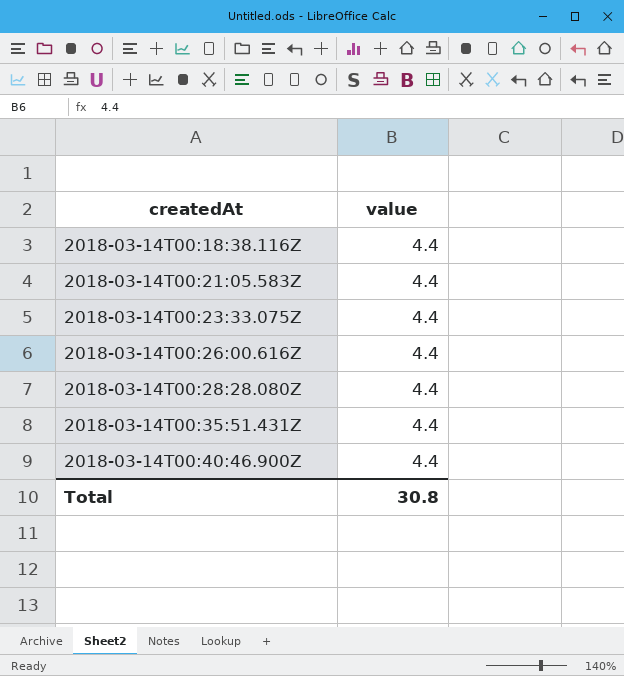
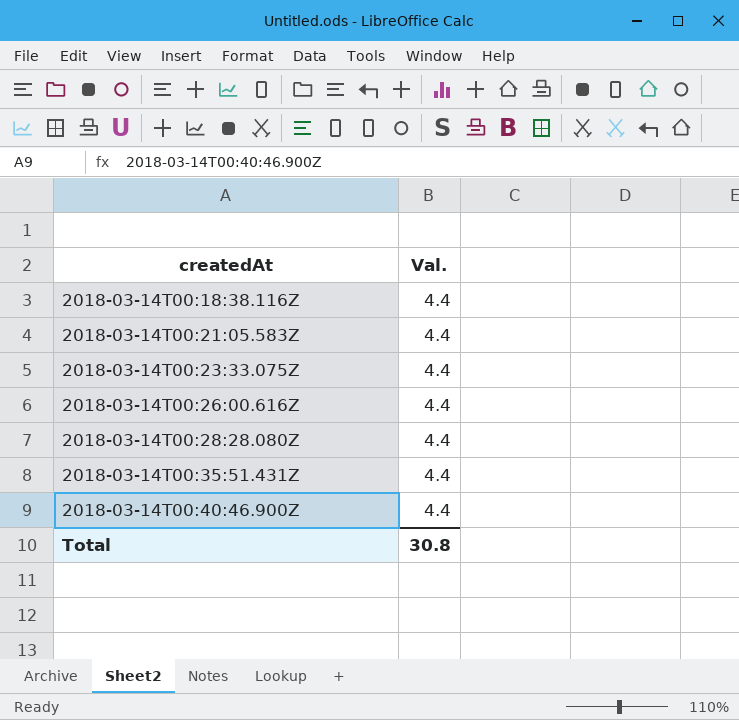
column name: value -> Val.

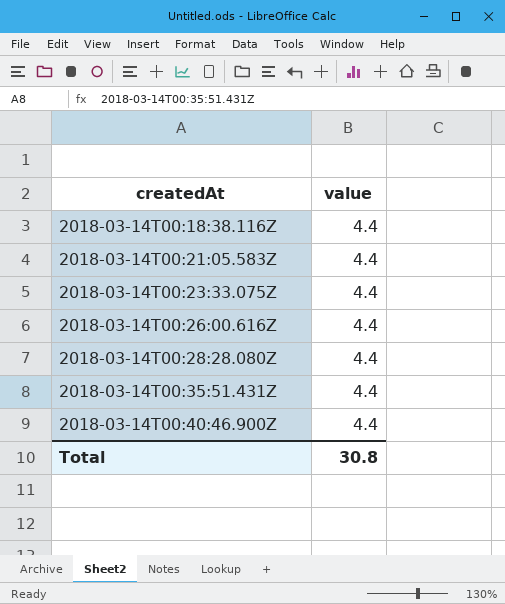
column name: Val. -> value

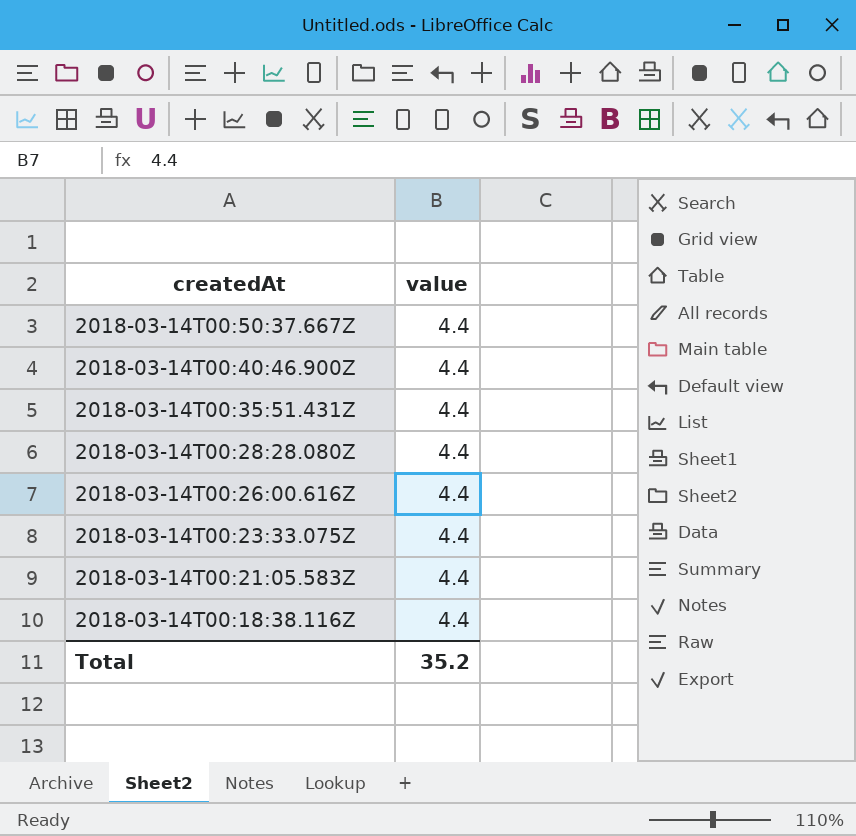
row order: createdAt ascending -> createdAt descending
row 2018-03-14T00:50:37.667Z: none -> 4.4
Total | value: 30.8 -> 35.2

